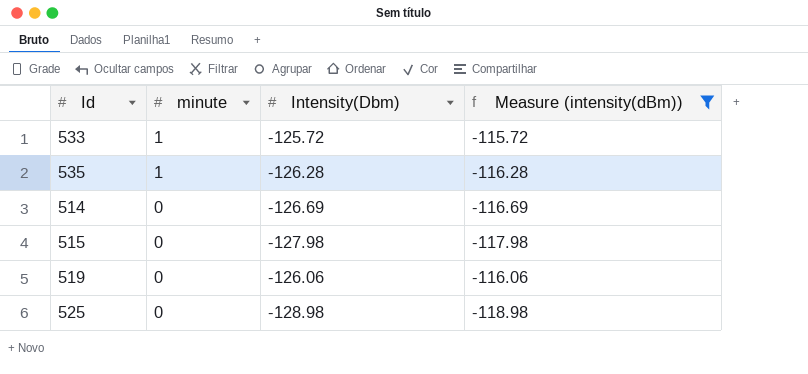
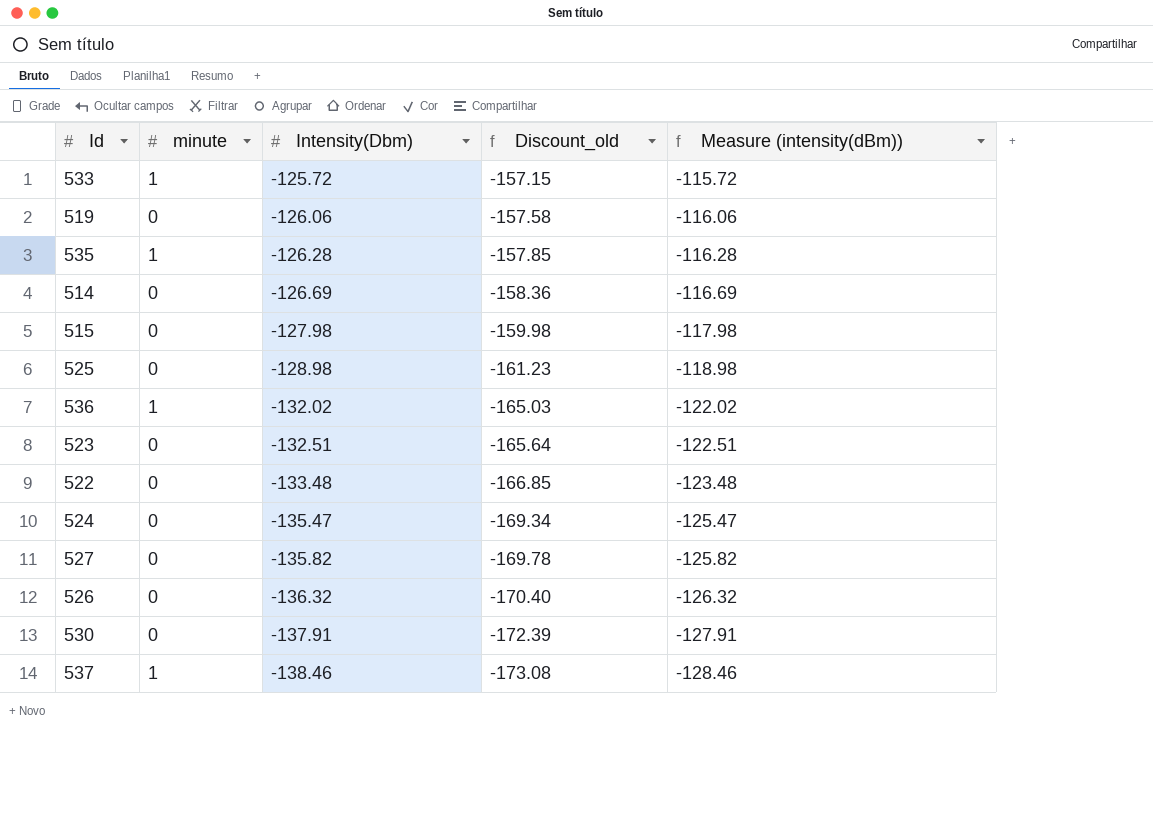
filter: Measure (intensity(dBm)) >= -118.98 -> none
row order: minute descending -> Intensity(Dbm) descending
column Discount_old | formula: none -> [Intensity(Dbm)] * 1.25

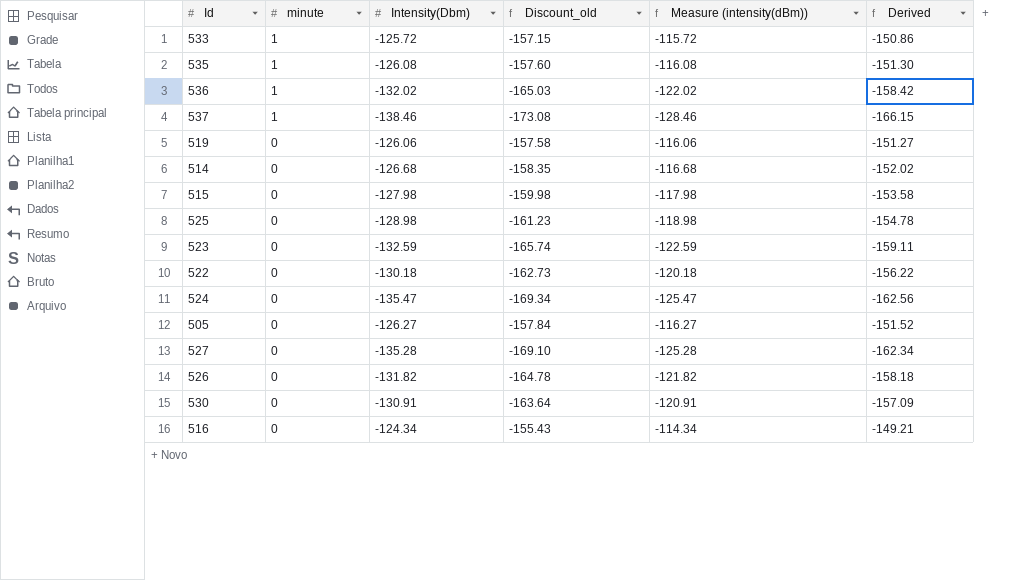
row order: Intensity(Dbm) descending -> minute descending
column Derived | formula: none -> [Intensity(Dbm)] * 1.2
535 | Intensity(Dbm): -126.28 -> -126.08
535 | Discount_old: -157.85 -> -157.60
535 | Measure (intensity(dBm)): -116.28 -> -116.08
514 | Intensity(Dbm): -126.69 -> -126.68
514 | Discount_old: -158.36 -> -158.35
514 | Measure (intensity(dBm)): -116.69 -> -116.68
523 | Intensity(Dbm): -132.51 -> -132.59
523 | Discount_old: -165.64 -> -165.74
523 | Measure (intensity(dBm)): -122.51 -> -122.59
522 | Intensity(Dbm): -133.48 -> -130.18
522 | Discount_old: -166.85 -> -162.73
522 | Measure (intensity(dBm)): -123.48 -> -120.18
row 505: none -> 0 | -126.27 | -157.84 | -116.27 | -151.52
527 | Intensity(Dbm): -135.82 -> -135.28
527 | Discount_old: -169.78 -> -169.10
527 | Measure (intensity(dBm)): -125.82 -> -125.28
526 | Intensity(Dbm): -136.32 -> -131.82
526 | Discount_old: -170.40 -> -164.78
526 | Measure (intensity(dBm)): -126.32 -> -121.82
530 | Intensity(Dbm): -137.91 -> -130.91
530 | Discount_old: -172.39 -> -163.64
530 | Measure (intensity(dBm)): -127.91 -> -120.91
row 516: none -> 0 | -124.34 | -155.43 | -114.34 | -149.21

